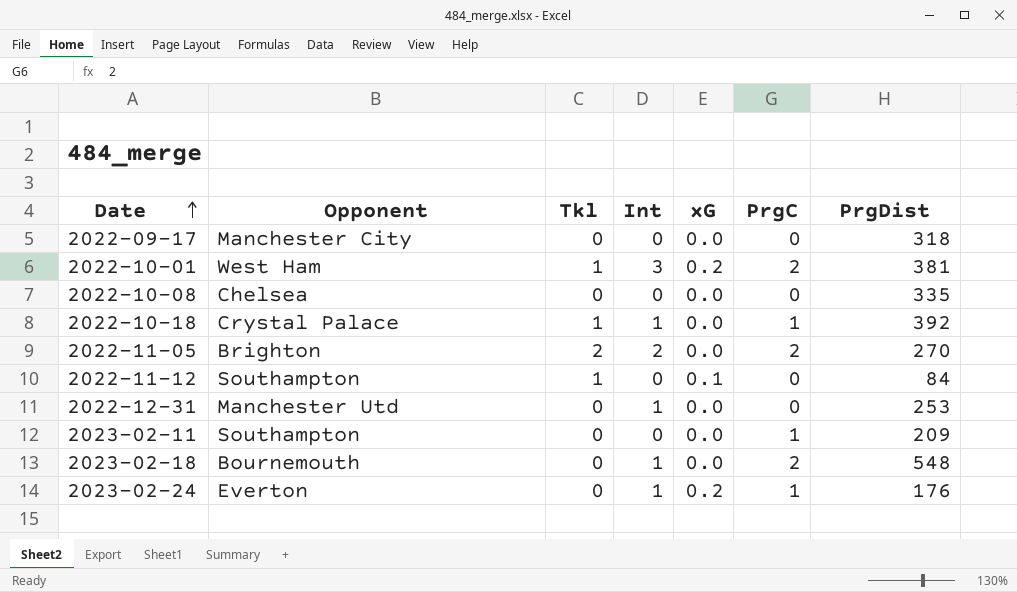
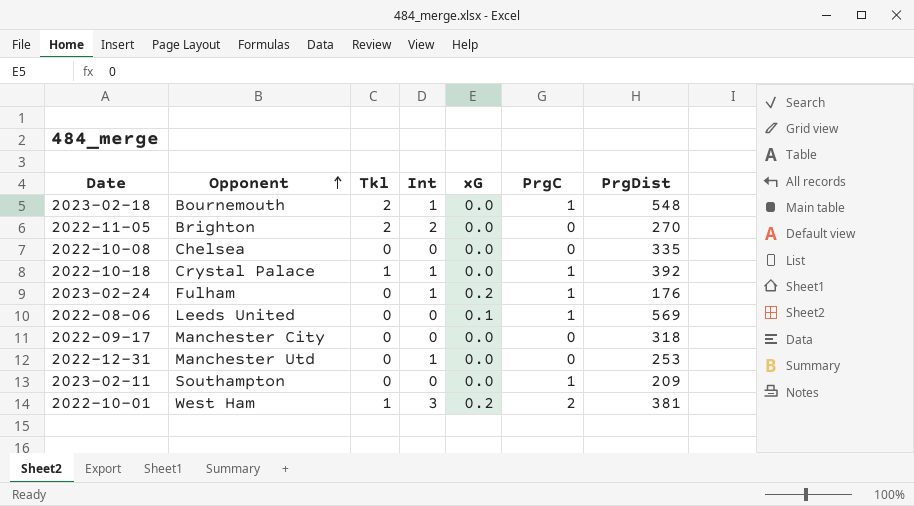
row order: Date ascending -> Opponent ascending
row 2022-11-12: Southampton | 1 | 0 | 0.1 | 0 | 84 -> none
2023-02-18 | Tkl: 0 -> 2
2023-02-18 | PrgC: 2 -> 1
2022-11-05 | PrgC: 2 -> 0
2023-02-24 | Opponent: Everton -> Fulham
row 2022-08-06: none -> Leeds United | 0 | 0 | 0.1 | 1 | 569

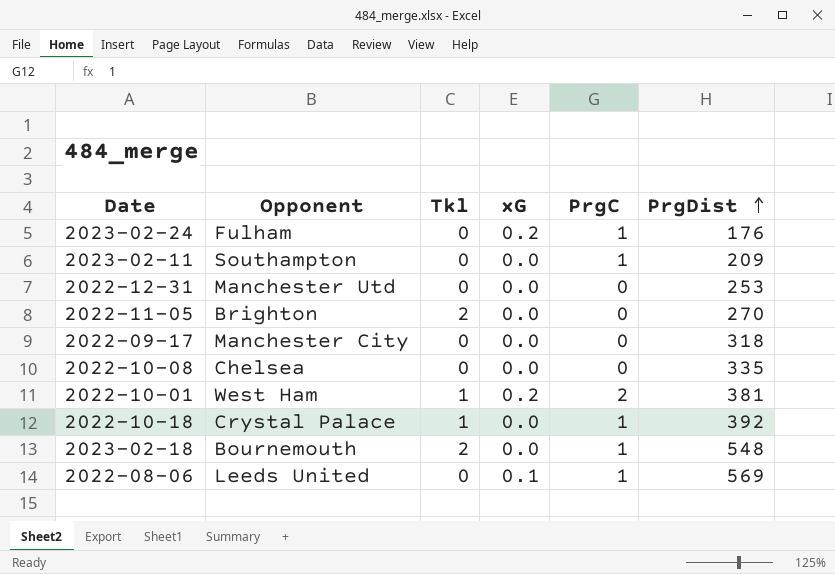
row order: Opponent ascending -> PrgDist ascending
column Int | position: 4 -> none

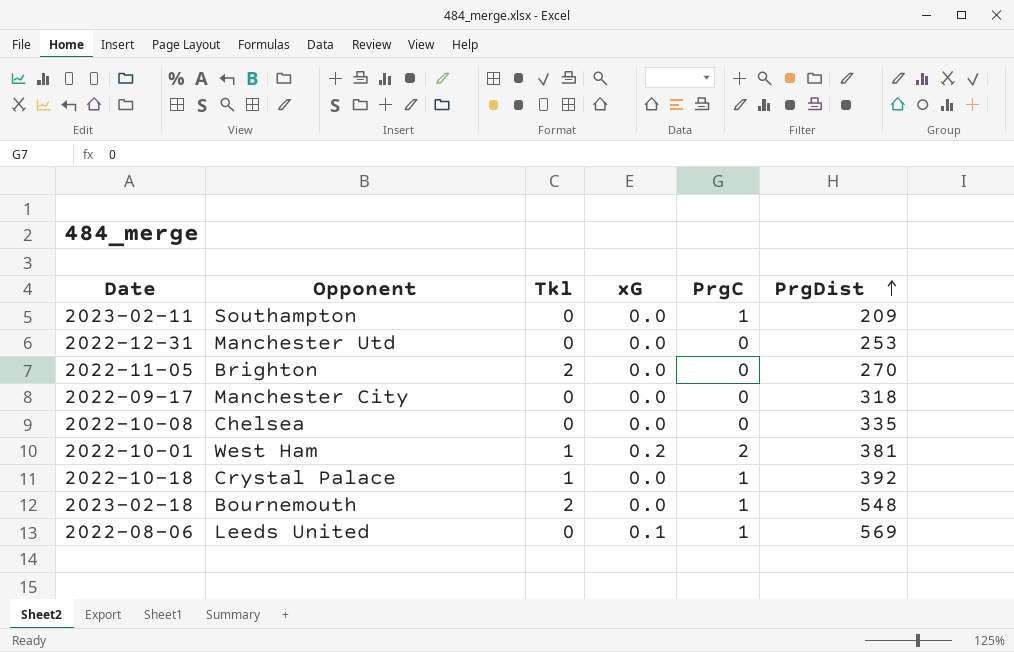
row 2023-02-24: Fulham | 0 | 0.2 | 1 | 176 -> none

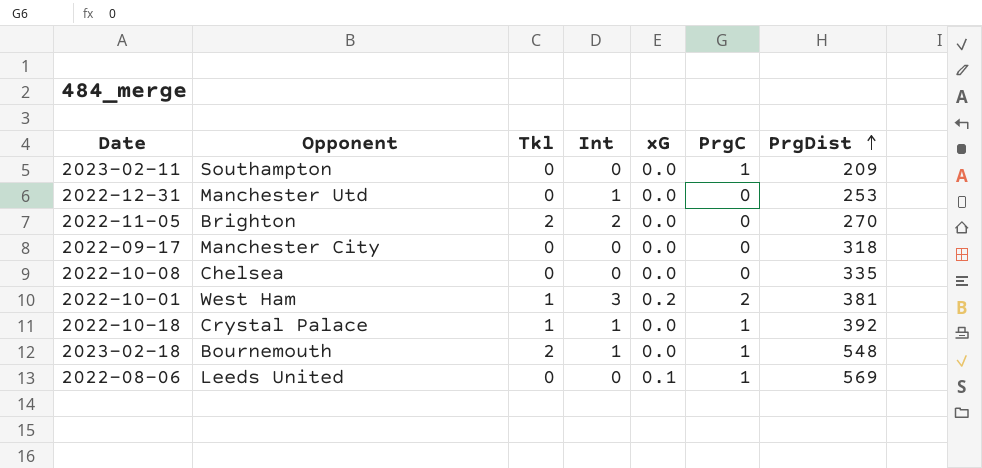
column Int | position: none -> 4

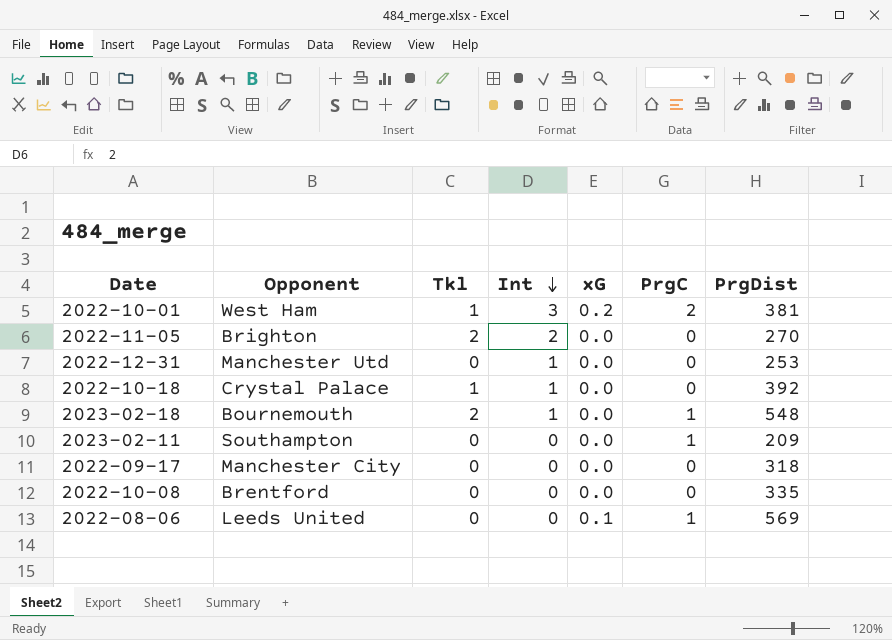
row order: PrgDist ascending -> Int descending
2022-10-18 | PrgC: 1 -> 0
2022-10-08 | Opponent: Chelsea -> Brentford

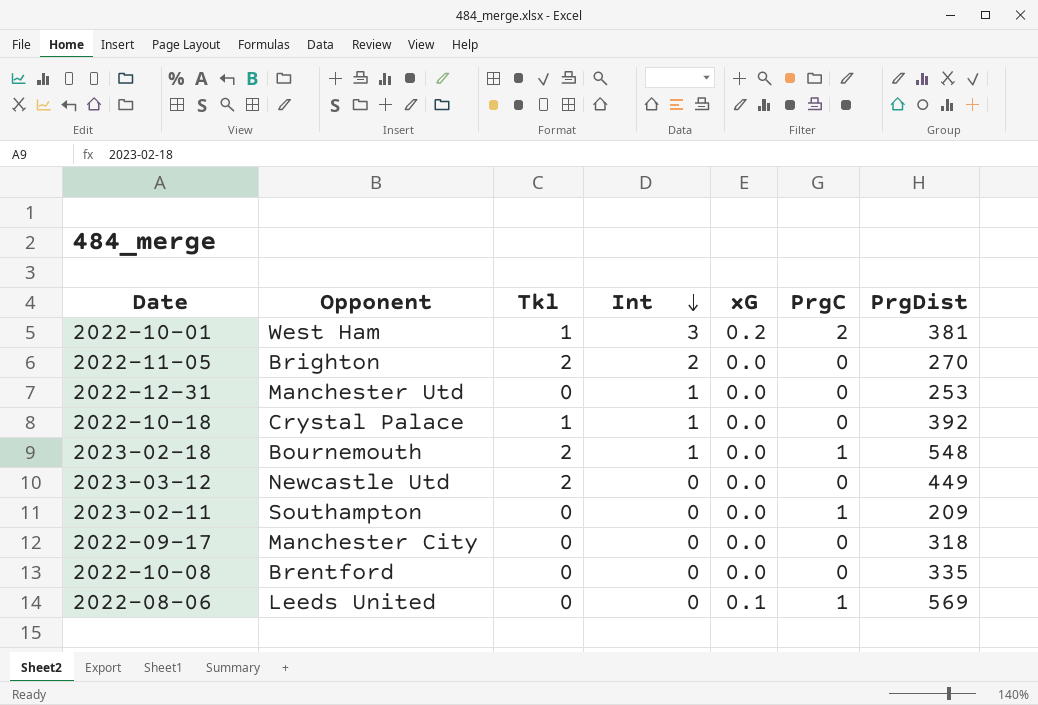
row 2023-03-12: none -> Newcastle Utd | 2 | 0 | 0.0 | 0 | 449

